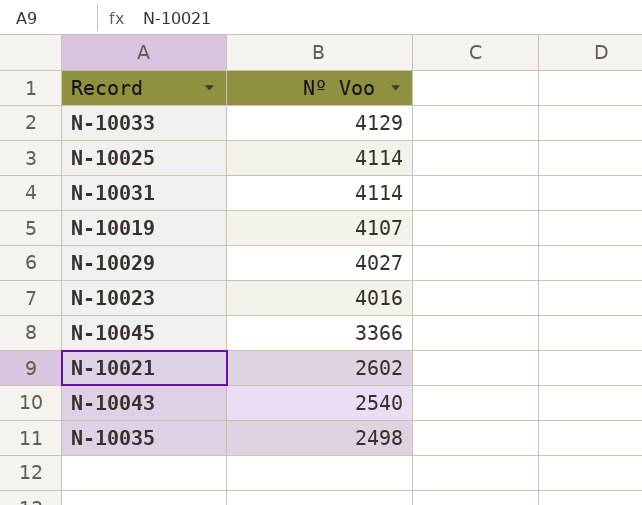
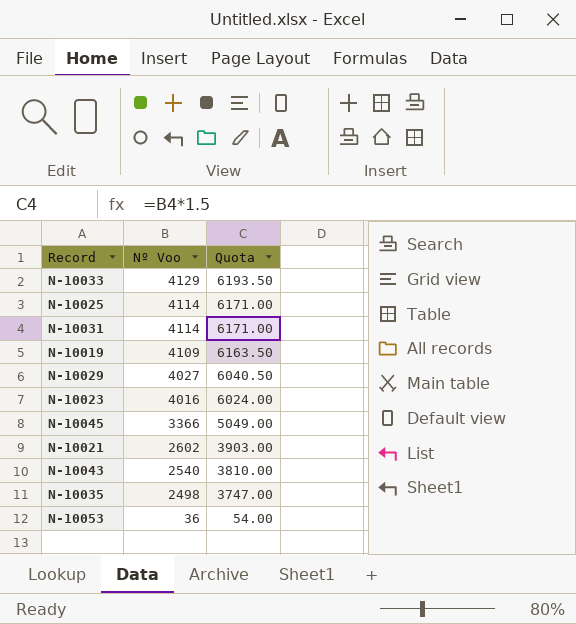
column Quota | formula: none -> [Nº Voo] * 1.5
N-10019 | Nº Voo: 4107 -> 4109
row N-10053: none -> 36 | 54.00

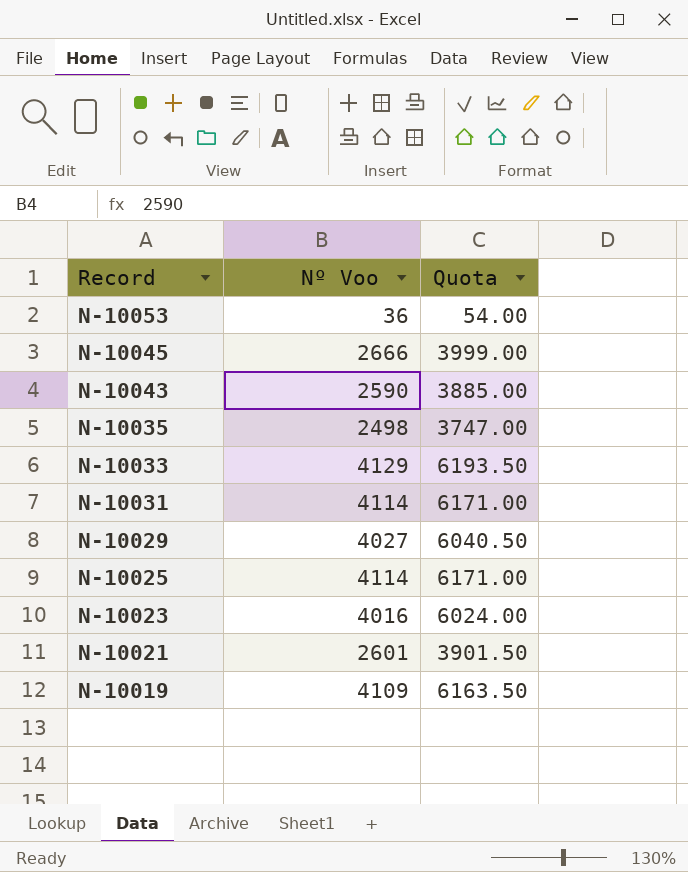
row order: Nº Voo descending -> Record descending
N-10045 | Nº Voo: 3366 -> 2666
N-10045 | Quota: 5049.00 -> 3999.00
N-10043 | Nº Voo: 2540 -> 2590
N-10043 | Quota: 3810.00 -> 3885.00
N-10021 | Nº Voo: 2602 -> 2601
N-10021 | Quota: 3903.00 -> 3901.50

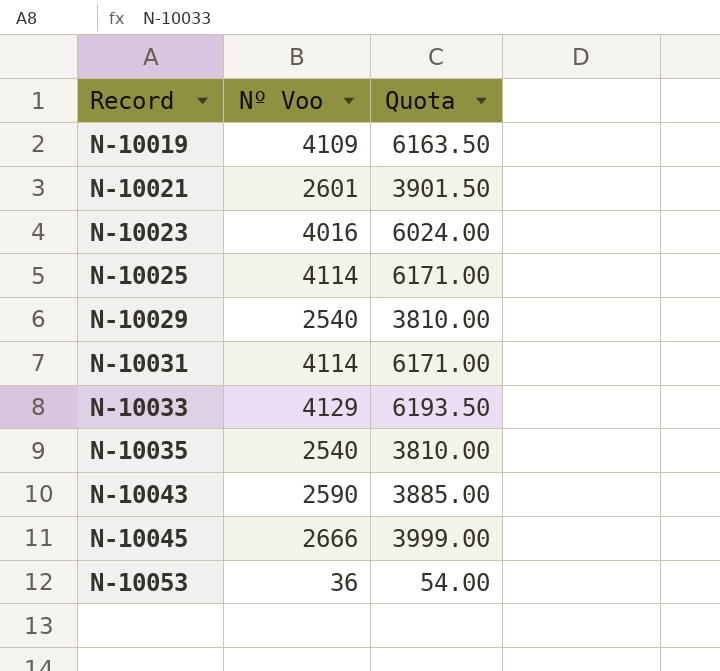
row order: Record descending -> Record ascending
N-10029 | Nº Voo: 4027 -> 2540
N-10029 | Quota: 6040.50 -> 3810.00
N-10035 | Nº Voo: 2498 -> 2540
N-10035 | Quota: 3747.00 -> 3810.00

